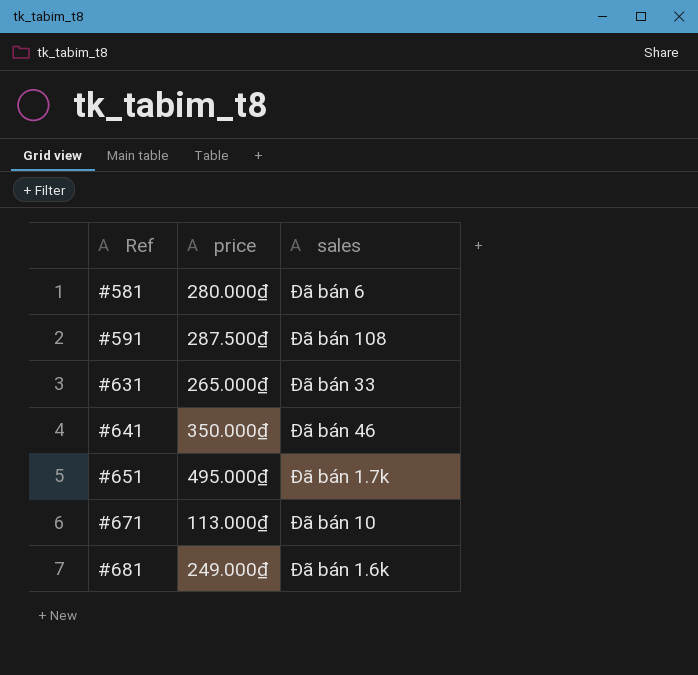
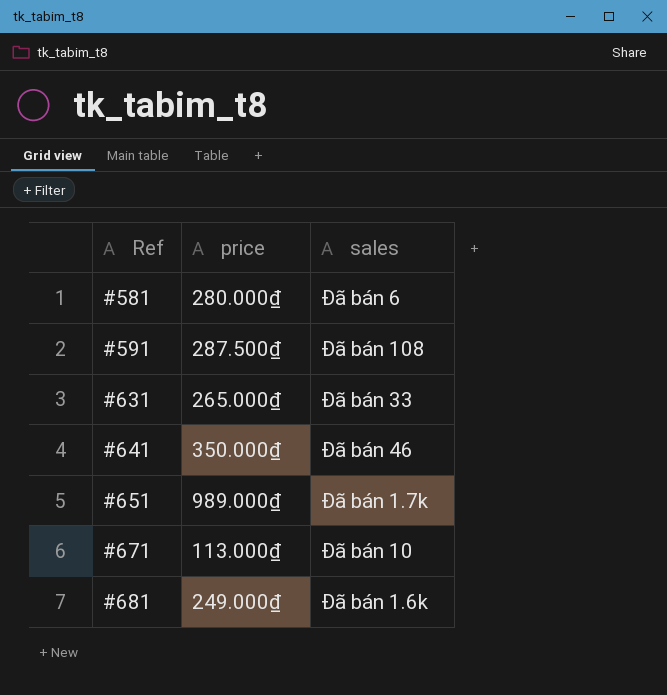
#651 | price: 495.000₫ -> 989.000₫

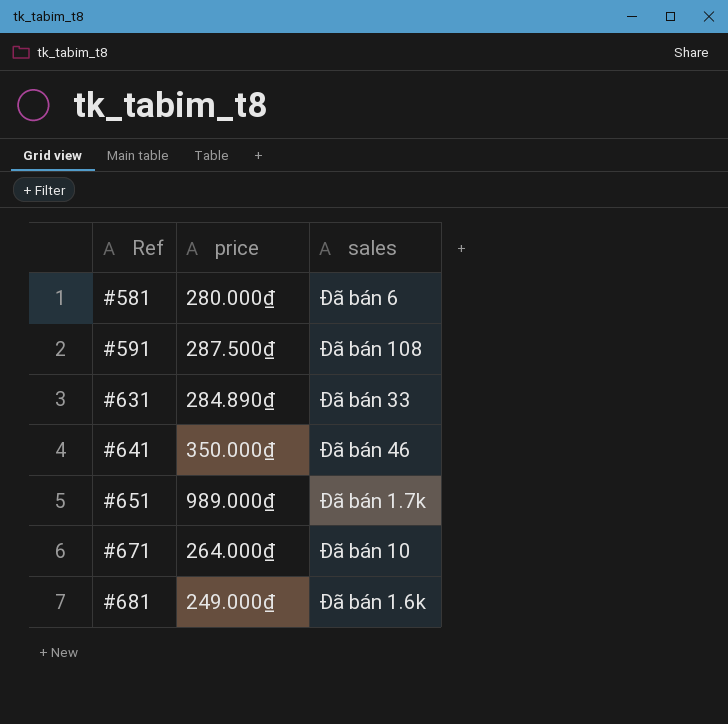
#631 | price: 265.000₫ -> 284.890₫
#671 | price: 113.000₫ -> 264.000₫

